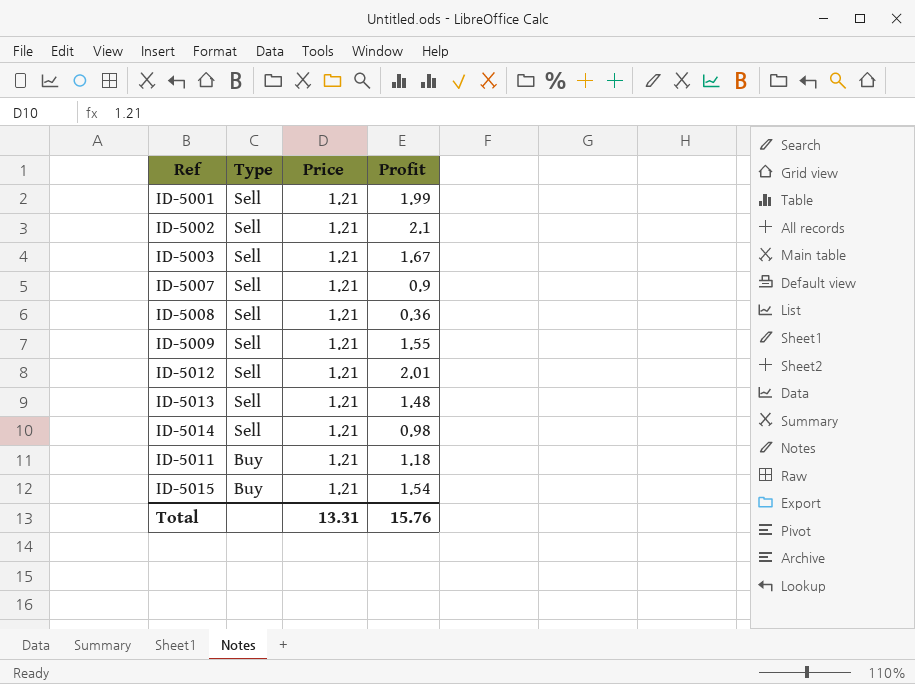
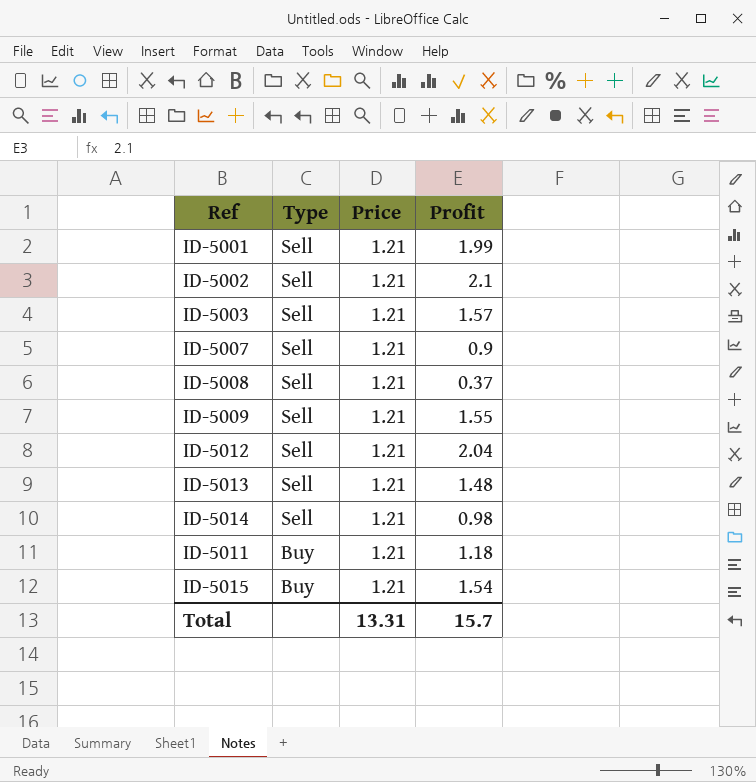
ID-5003 | Profit: 1.67 -> 1.57
ID-5008 | Profit: 0.36 -> 0.37
ID-5012 | Profit: 2.01 -> 2.04
Total | Profit: 15.76 -> 15.7

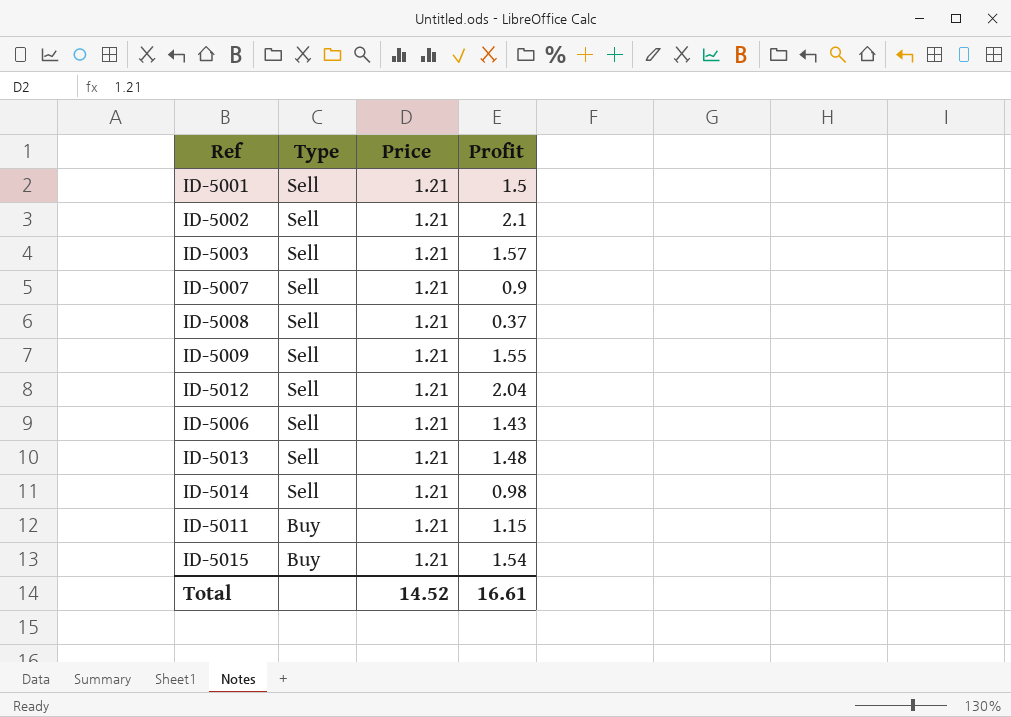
ID-5001 | Profit: 1.99 -> 1.5
row ID-5006: none -> Sell | 1.21 | 1.43
ID-5011 | Profit: 1.18 -> 1.15
Total | Price: 13.31 -> 14.52
Total | Profit: 15.7 -> 16.61

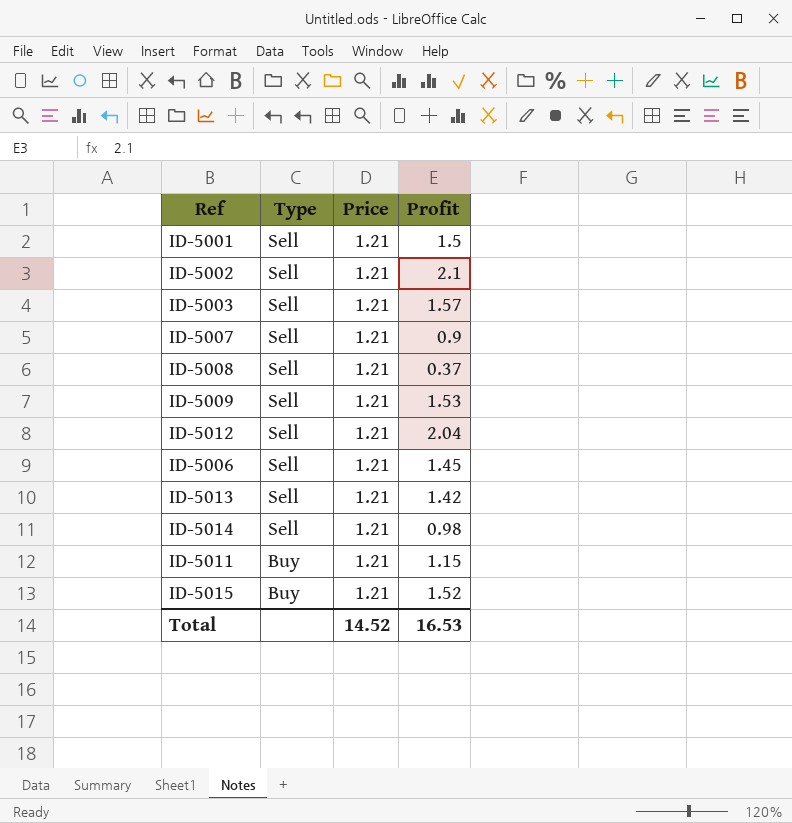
ID-5009 | Profit: 1.55 -> 1.53
ID-5006 | Profit: 1.43 -> 1.45
ID-5013 | Profit: 1.48 -> 1.42
ID-5015 | Profit: 1.54 -> 1.52
Total | Profit: 16.61 -> 16.53

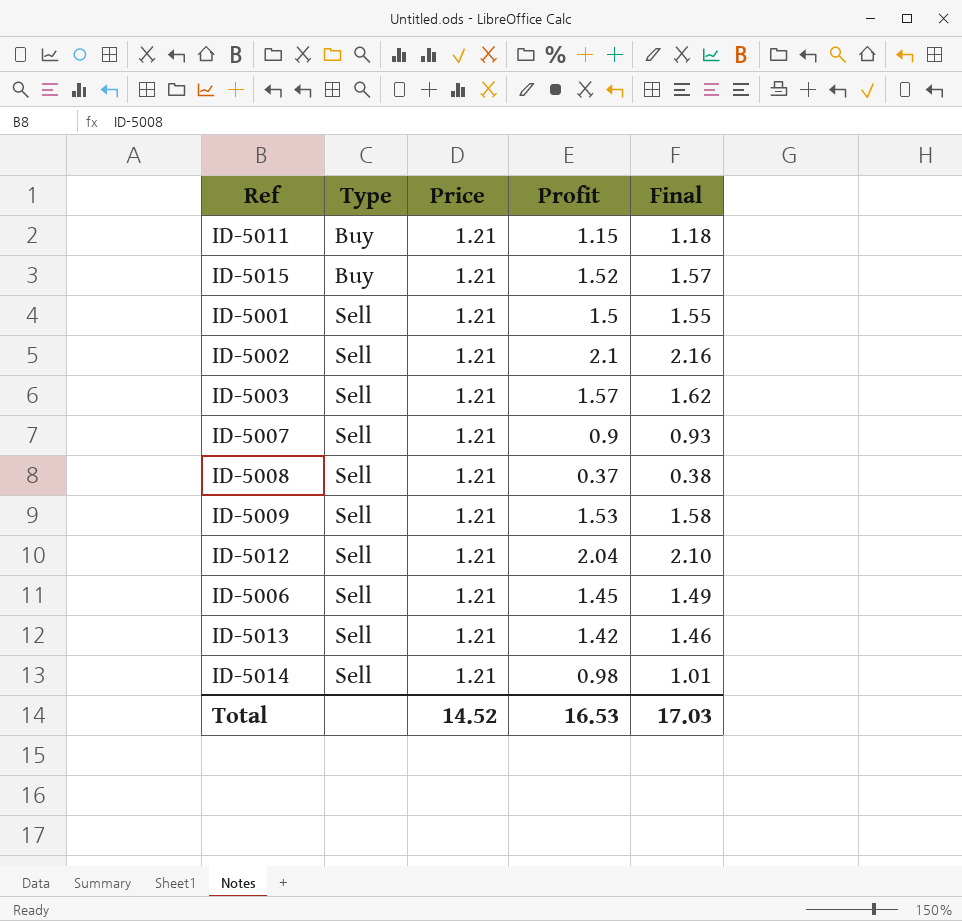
row order: Type descending -> Type ascending
column Final | formula: none -> [Profit] * 1.03

